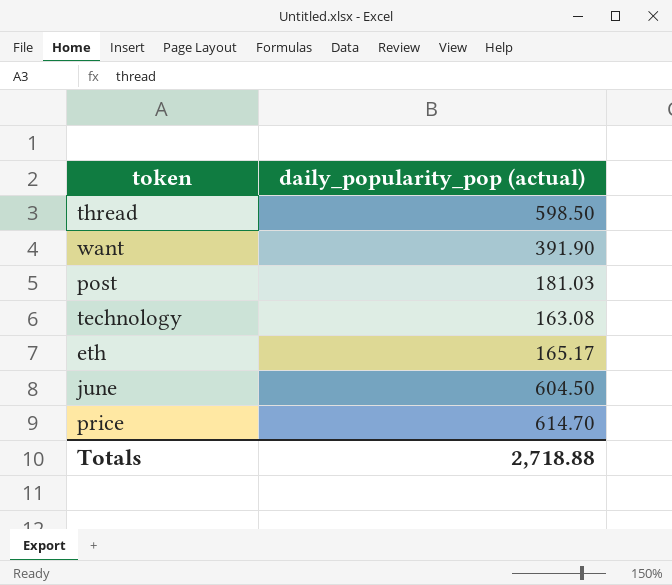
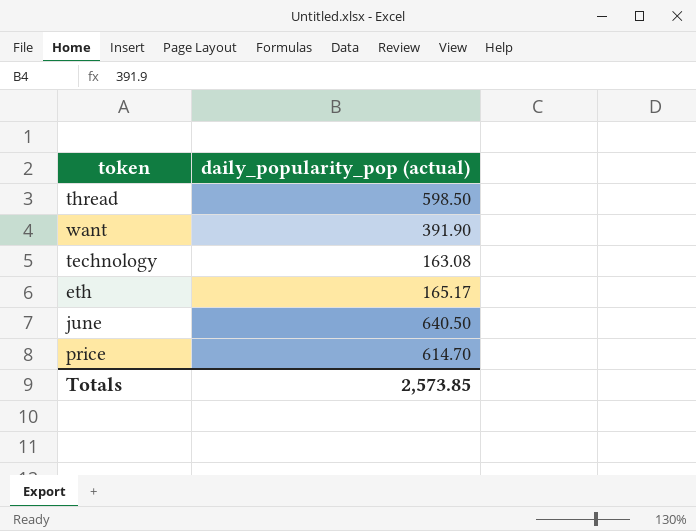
row post: 181.03 -> none
june | daily_popularity_pop (actual): 604.50 -> 640.50
Totals | daily_popularity_pop (actual): 2,718.88 -> 2,573.85

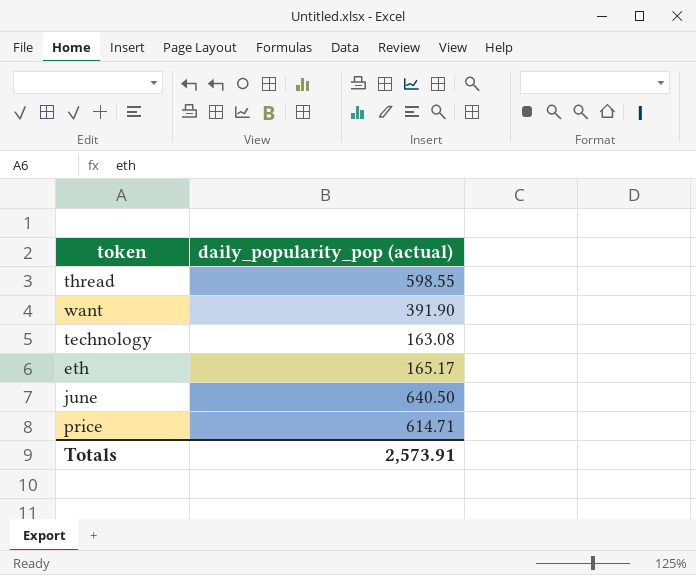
thread | daily_popularity_pop (actual): 598.50 -> 598.55
price | daily_popularity_pop (actual): 614.70 -> 614.71
Totals | daily_popularity_pop (actual): 2,573.85 -> 2,573.91

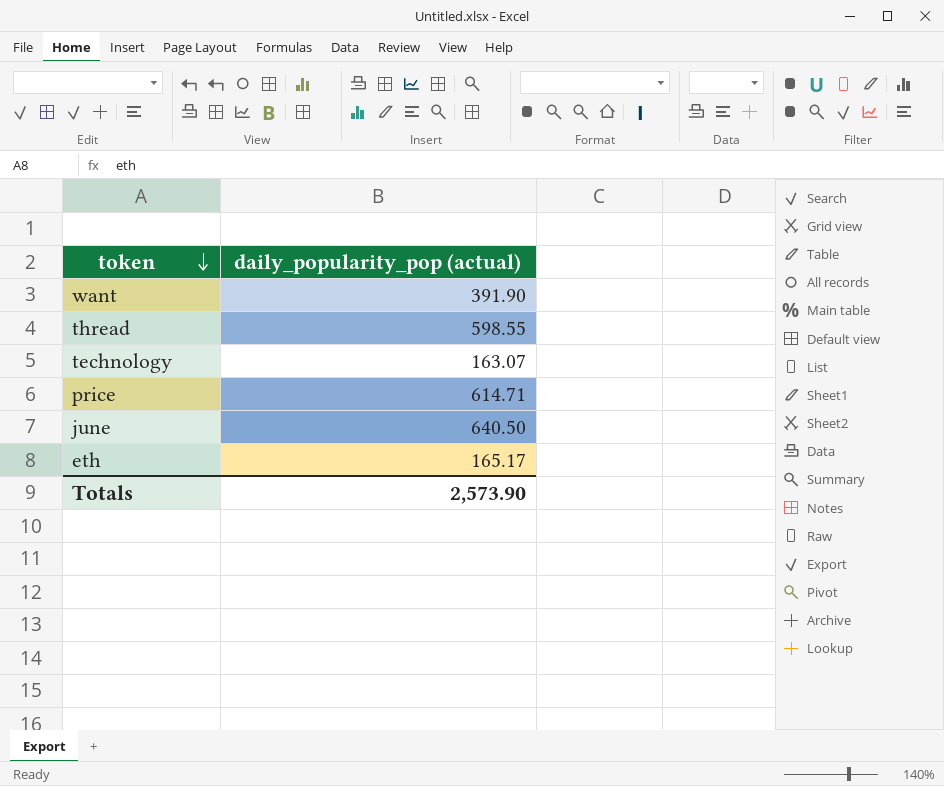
row order: none -> token descending
technology | daily_popularity_pop (actual): 163.08 -> 163.07
Totals | daily_popularity_pop (actual): 2,573.91 -> 2,573.90

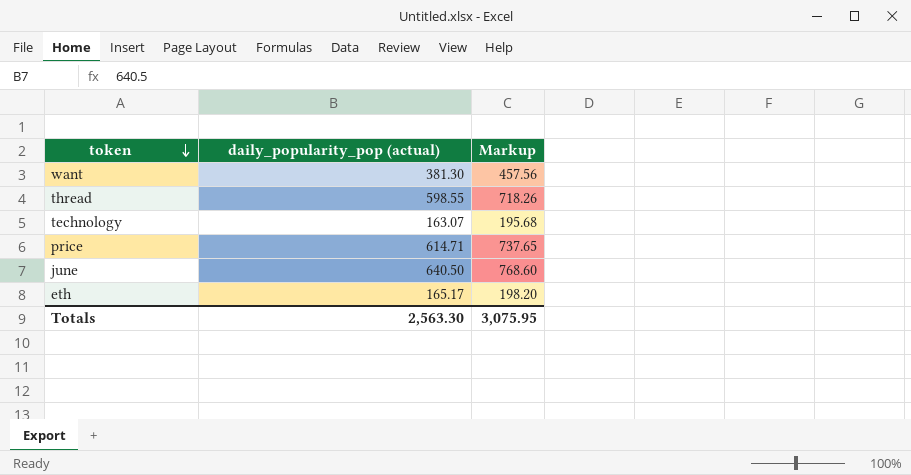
column Markup | formula: none -> [daily_popularity_pop (actual)] * 1.2
want | daily_popularity_pop (actual): 391.90 -> 381.30
Totals | daily_popularity_pop (actual): 2,573.90 -> 2,563.30

